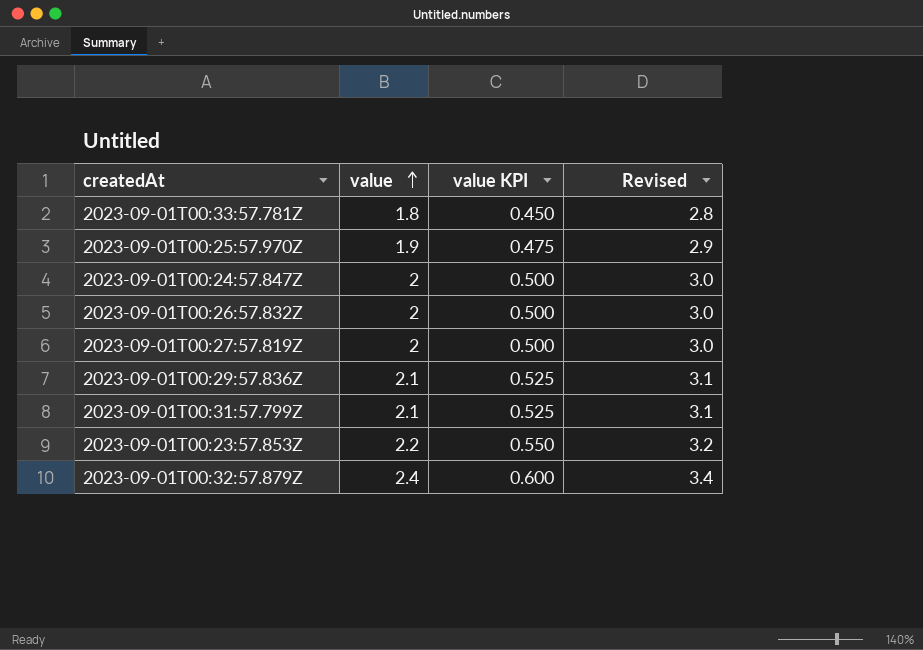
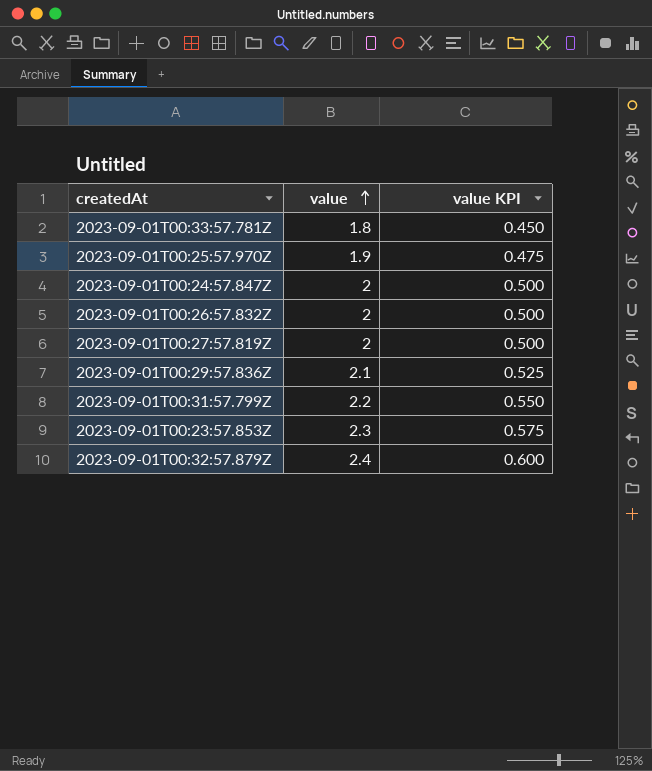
column Revised | formula: [value] + 1 -> none
2023-09-01T00:31:57.799Z | value: 2.1 -> 2.2
2023-09-01T00:31:57.799Z | value KPI: 0.525 -> 0.550
2023-09-01T00:23:57.853Z | value: 2.2 -> 2.3
2023-09-01T00:23:57.853Z | value KPI: 0.550 -> 0.575

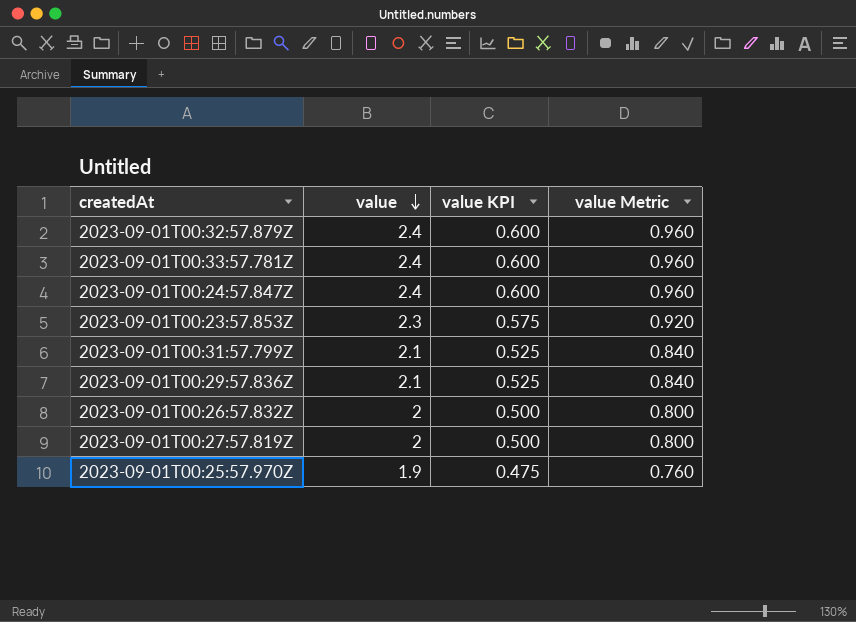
row order: value ascending -> value descending
column value Metric | formula: none -> [value] * 0.4
2023-09-01T00:33:57.781Z | value: 1.8 -> 2.4
2023-09-01T00:33:57.781Z | value KPI: 0.450 -> 0.600
2023-09-01T00:24:57.847Z | value: 2 -> 2.4
2023-09-01T00:24:57.847Z | value KPI: 0.500 -> 0.600
2023-09-01T00:31:57.799Z | value: 2.2 -> 2.1
2023-09-01T00:31:57.799Z | value KPI: 0.550 -> 0.525

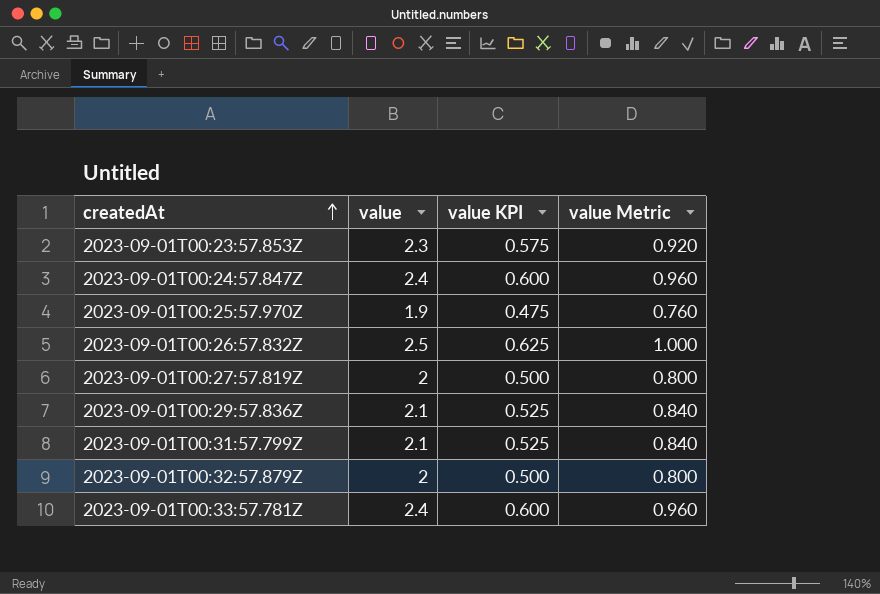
row order: value descending -> createdAt ascending
2023-09-01T00:26:57.832Z | value: 2 -> 2.5
2023-09-01T00:26:57.832Z | value KPI: 0.500 -> 0.625
2023-09-01T00:26:57.832Z | value Metric: 0.800 -> 1.000
2023-09-01T00:32:57.879Z | value: 2.4 -> 2
2023-09-01T00:32:57.879Z | value KPI: 0.600 -> 0.500
2023-09-01T00:32:57.879Z | value Metric: 0.960 -> 0.800

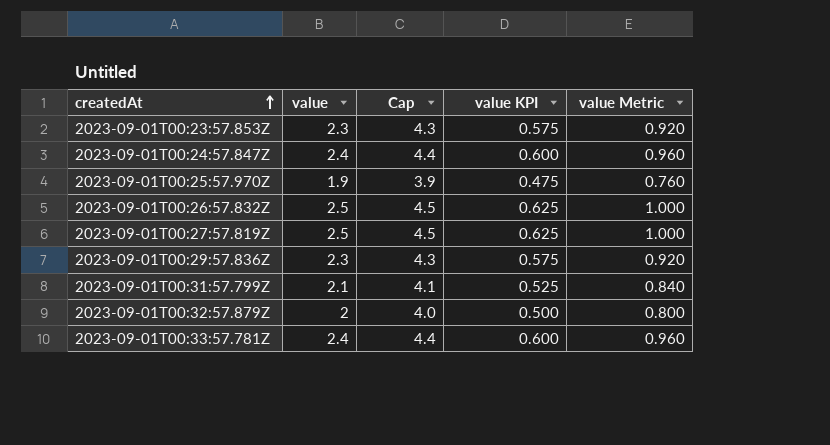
column Cap | formula: none -> [value] + 2
2023-09-01T00:27:57.819Z | value: 2 -> 2.5
2023-09-01T00:27:57.819Z | value KPI: 0.500 -> 0.625
2023-09-01T00:27:57.819Z | value Metric: 0.800 -> 1.000
2023-09-01T00:29:57.836Z | value: 2.1 -> 2.3
2023-09-01T00:29:57.836Z | value KPI: 0.525 -> 0.575
2023-09-01T00:29:57.836Z | value Metric: 0.840 -> 0.920

